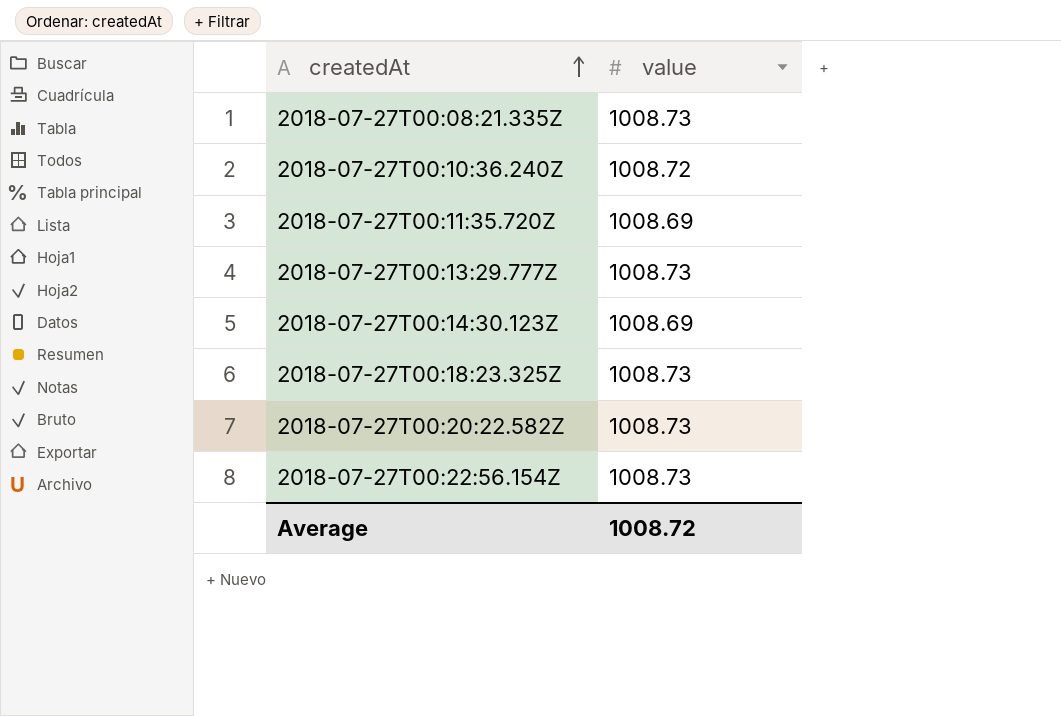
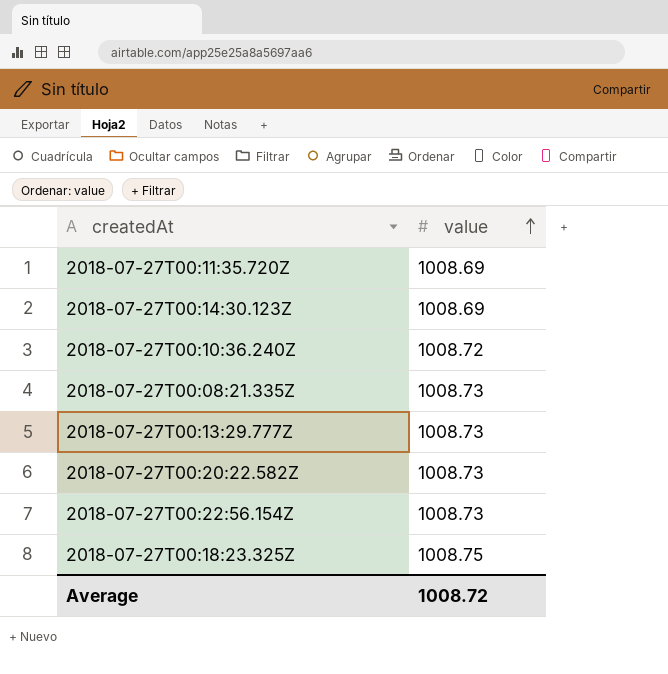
row order: createdAt ascending -> value ascending
2018-07-27T00:18:23.325Z | value: 1008.73 -> 1008.75

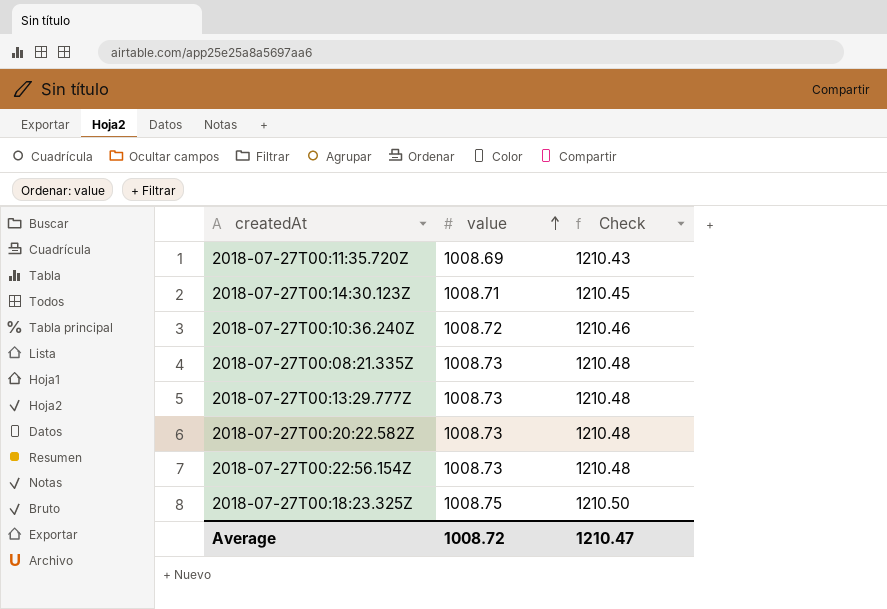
column Check | formula: none -> [value] * 1.2
2018-07-27T00:14:30.123Z | value: 1008.69 -> 1008.71

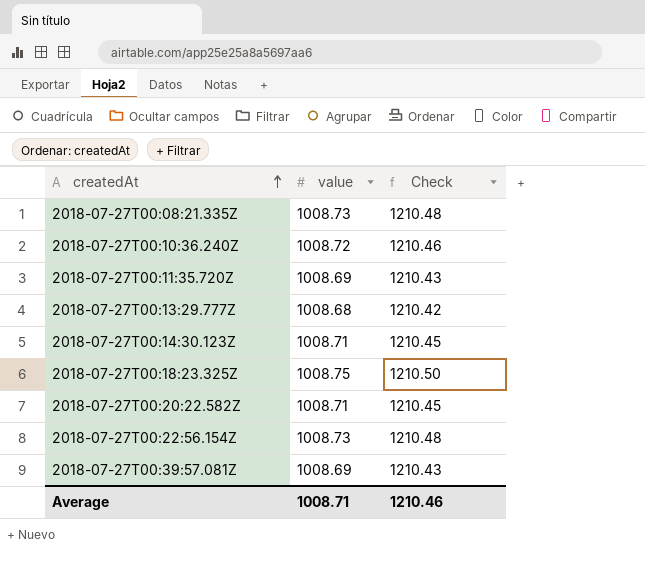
row order: value ascending -> createdAt ascending
2018-07-27T00:13:29.777Z | value: 1008.73 -> 1008.68
2018-07-27T00:13:29.777Z | Check: 1210.48 -> 1210.42
2018-07-27T00:20:22.582Z | value: 1008.73 -> 1008.71
2018-07-27T00:20:22.582Z | Check: 1210.48 -> 1210.45
row 2018-07-27T00:39:57.081Z: none -> 1008.69 | 1210.43
Average | value: 1008.72 -> 1008.71
Average | Check: 1210.47 -> 1210.46

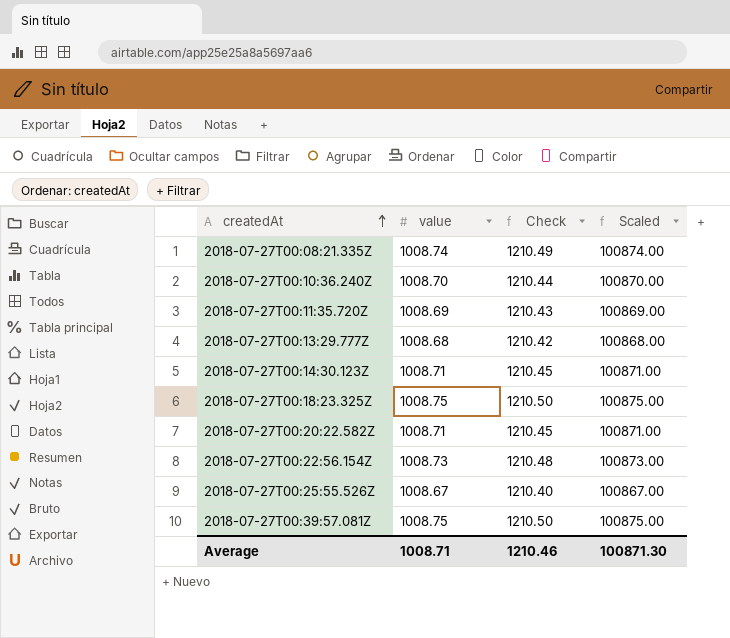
column Scaled | formula: none -> [value] * 100
2018-07-27T00:08:21.335Z | value: 1008.73 -> 1008.74
2018-07-27T00:08:21.335Z | Check: 1210.48 -> 1210.49
2018-07-27T00:10:36.240Z | value: 1008.72 -> 1008.70
2018-07-27T00:10:36.240Z | Check: 1210.46 -> 1210.44
row 2018-07-27T00:25:55.526Z: none -> 1008.67 | 1210.40 | 100867.00
2018-07-27T00:39:57.081Z | value: 1008.69 -> 1008.75
2018-07-27T00:39:57.081Z | Check: 1210.43 -> 1210.50

